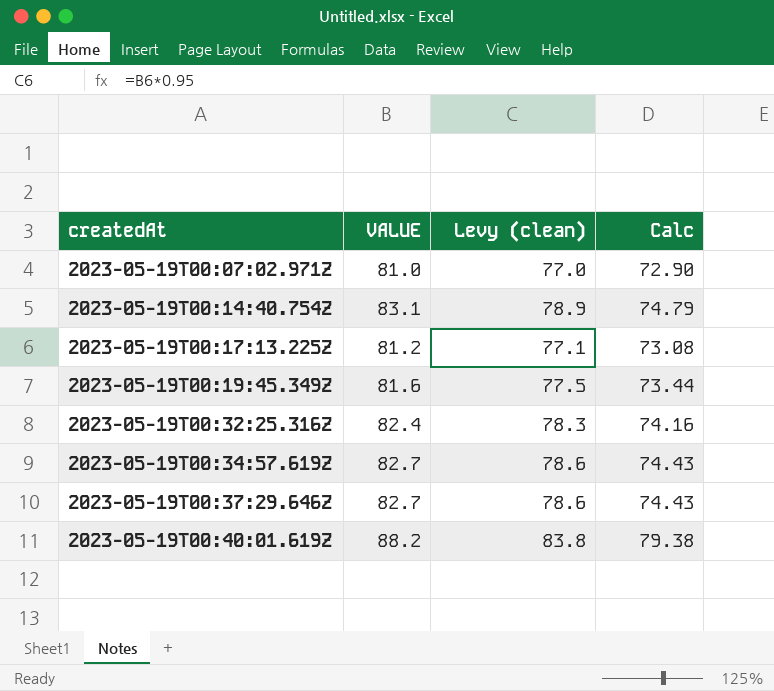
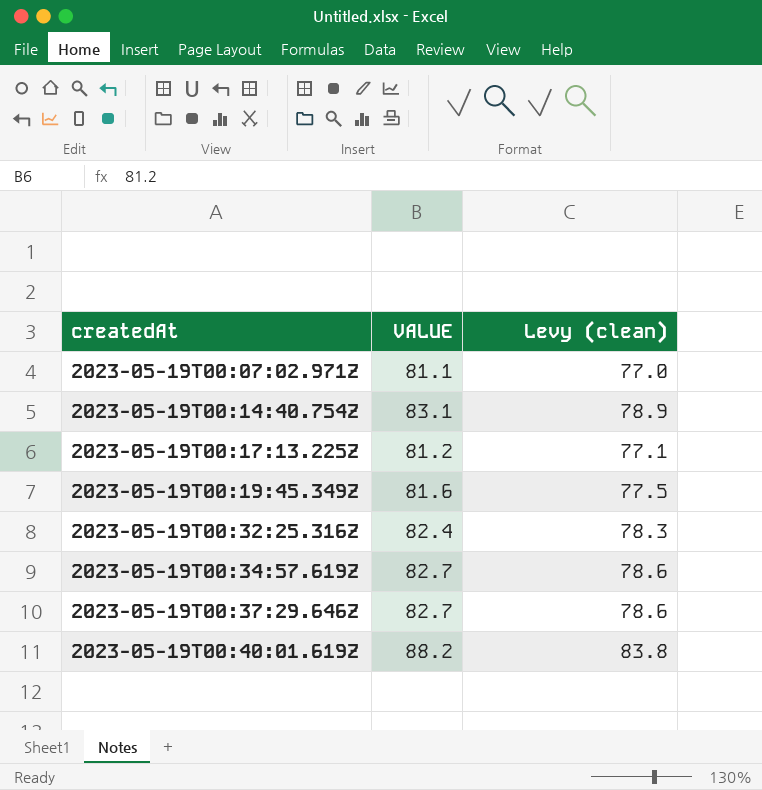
column Calc | formula: [VALUE] * 0.9 -> none
2023-05-19T00:07:02.971Z | VALUE: 81.0 -> 81.1

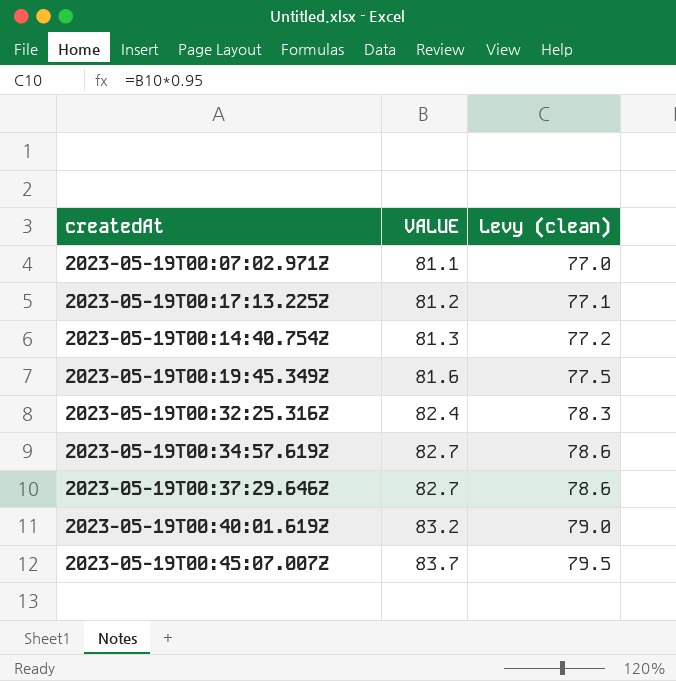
row order: createdAt ascending -> VALUE ascending
2023-05-19T00:14:40.754Z | VALUE: 83.1 -> 81.3
2023-05-19T00:14:40.754Z | Levy (clean): 78.9 -> 77.2
2023-05-19T00:40:01.619Z | VALUE: 88.2 -> 83.2
2023-05-19T00:40:01.619Z | Levy (clean): 83.8 -> 79.0
row 2023-05-19T00:45:07.007Z: none -> 83.7 | 79.5

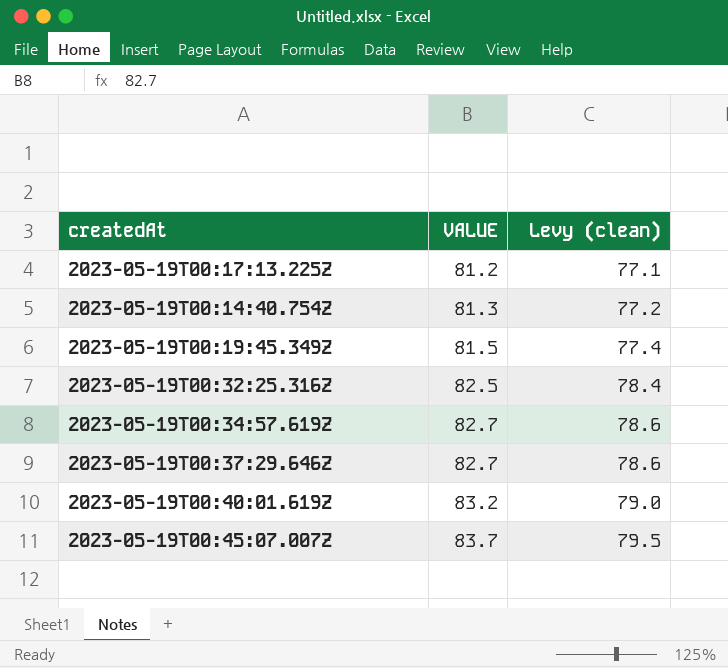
row 2023-05-19T00:07:02.971Z: 81.1 | 77.0 -> none
2023-05-19T00:19:45.349Z | VALUE: 81.6 -> 81.5
2023-05-19T00:19:45.349Z | Levy (clean): 77.5 -> 77.4
2023-05-19T00:32:25.316Z | VALUE: 82.4 -> 82.5
2023-05-19T00:32:25.316Z | Levy (clean): 78.3 -> 78.4

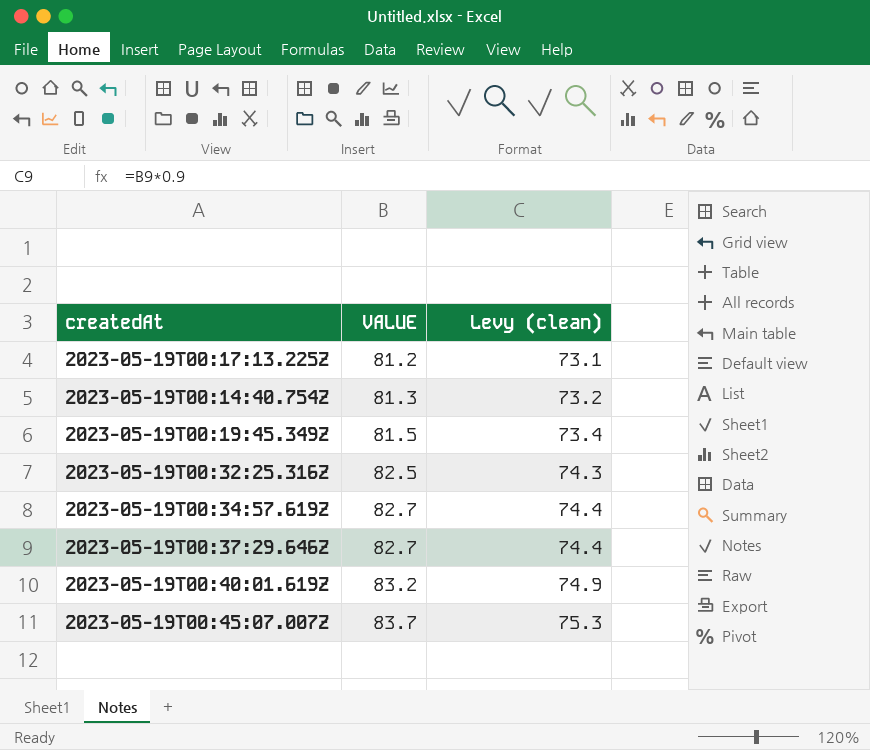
column Levy (clean) | formula: [VALUE] * 0.95 -> [VALUE] * 0.9

